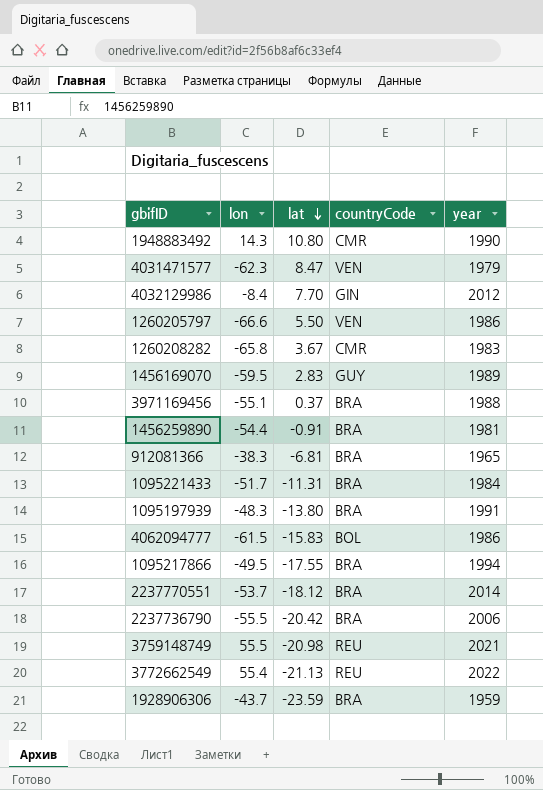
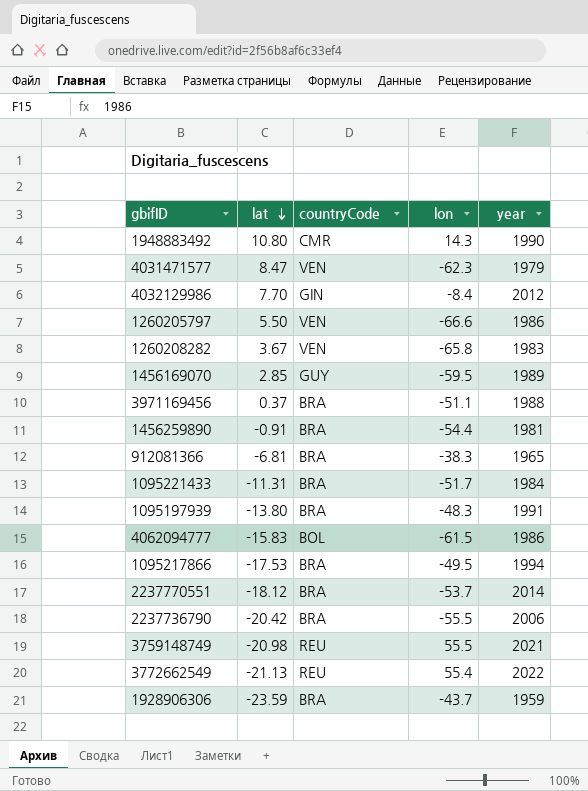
column lon | position: 2 -> 4
1260208282 | countryCode: CMR -> VEN
1456169070 | lat: 2.83 -> 2.85
3971169456 | lon: -55.1 -> -51.1
1095217866 | lat: -17.55 -> -17.53

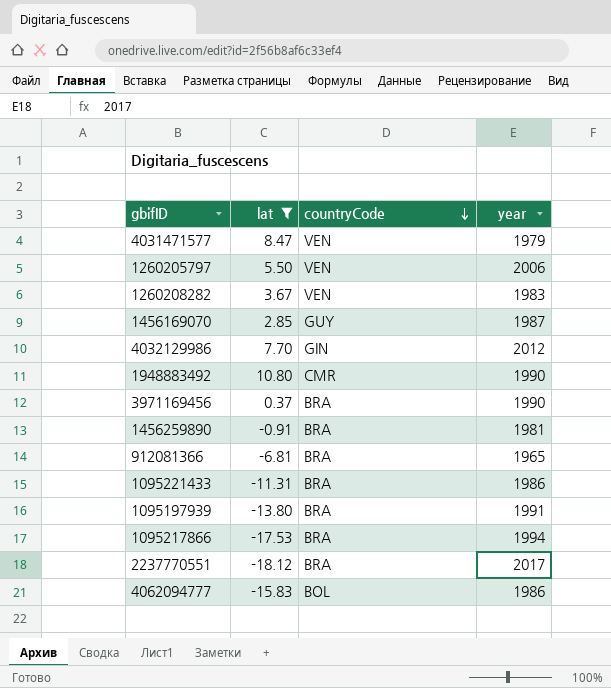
filter: none -> lat >= -18.12
row order: lat descending -> countryCode descending
column lon | position: 4 -> none
1260205797 | year: 1986 -> 2006
1456169070 | year: 1989 -> 1987
3971169456 | year: 1988 -> 1990
1095221433 | year: 1984 -> 1986
2237770551 | year: 2014 -> 2017

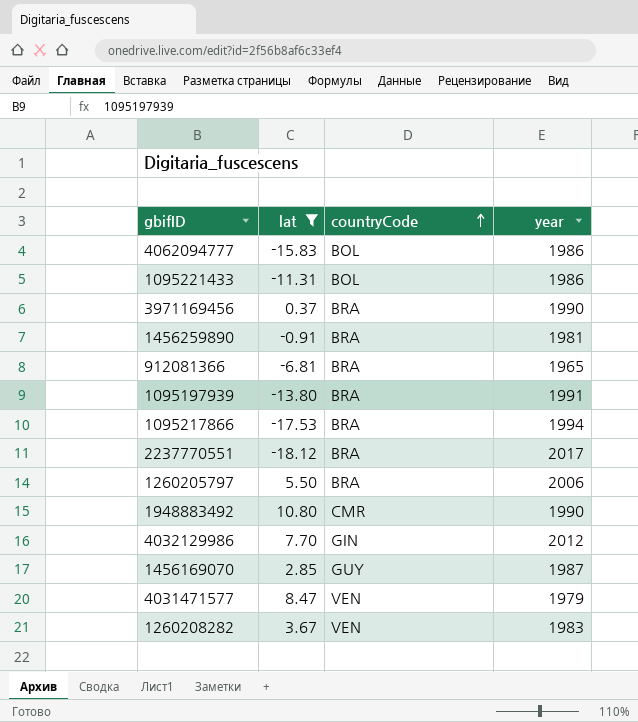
row order: countryCode descending -> countryCode ascending
1095221433 | countryCode: BRA -> BOL
1260205797 | countryCode: VEN -> BRA

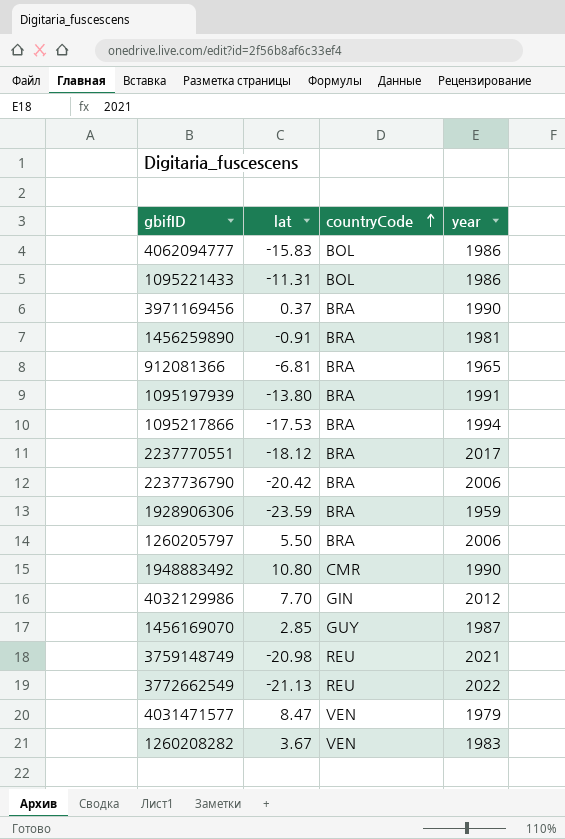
filter: lat >= -18.12 -> none

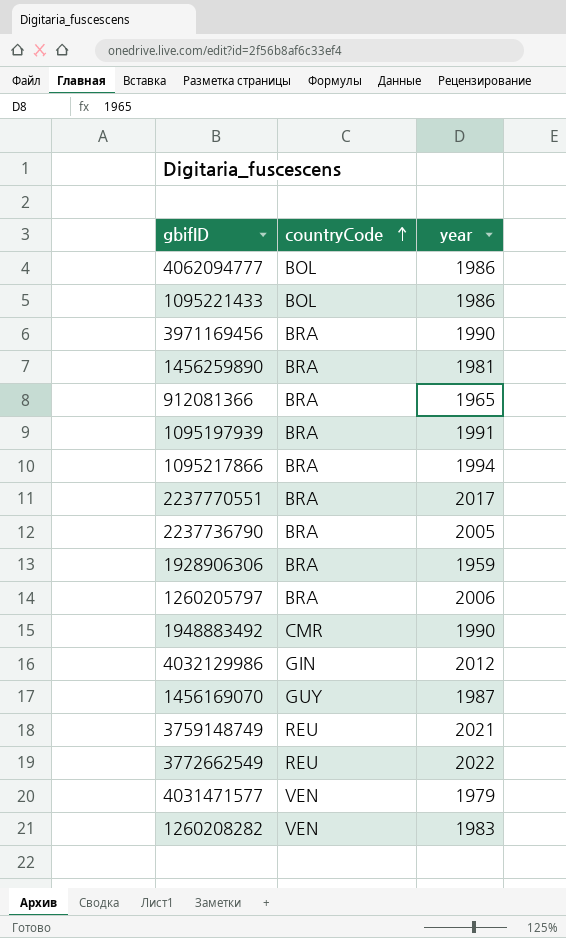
column lat | position: 2 -> none
2237736790 | year: 2006 -> 2005

